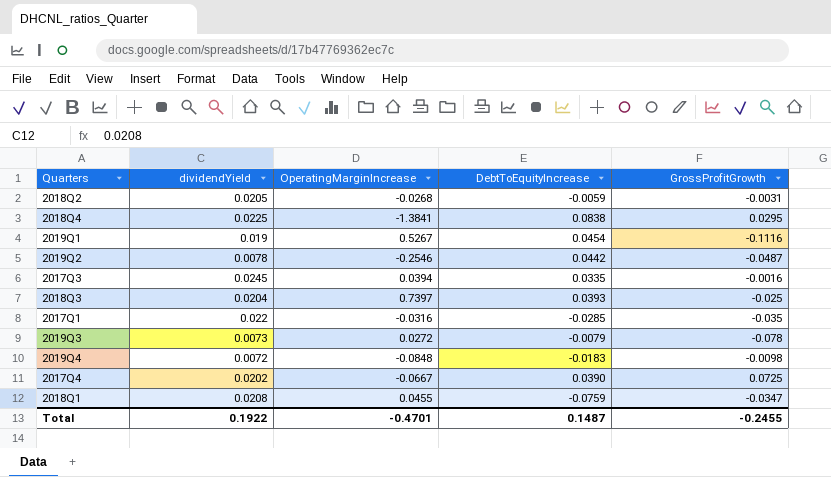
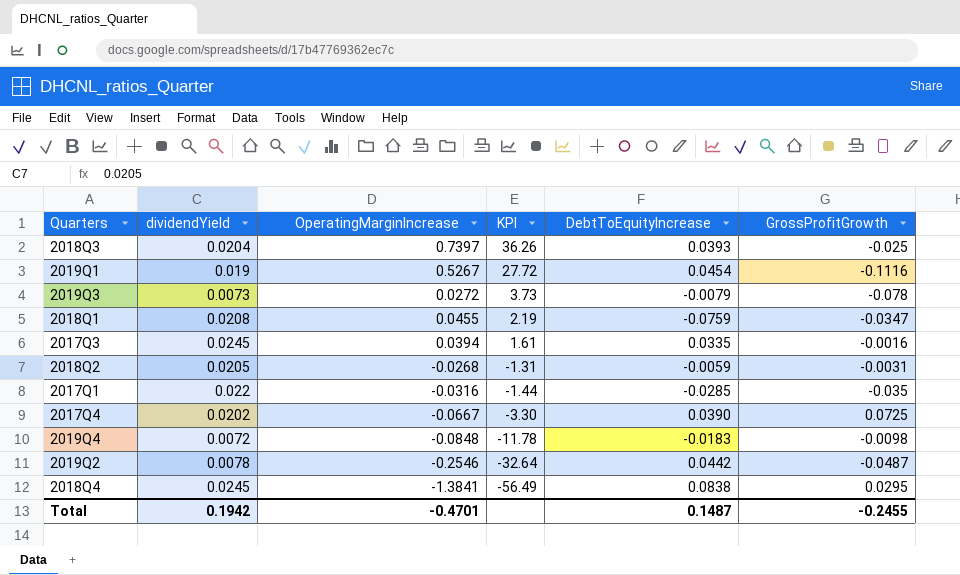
row order: none -> KPI descending
column KPI | formula: none -> [OperatingMarginIncrease] / [dividendYield]
2018Q4 | dividendYield: 0.0225 -> 0.0245
Total | dividendYield: 0.1922 -> 0.1942

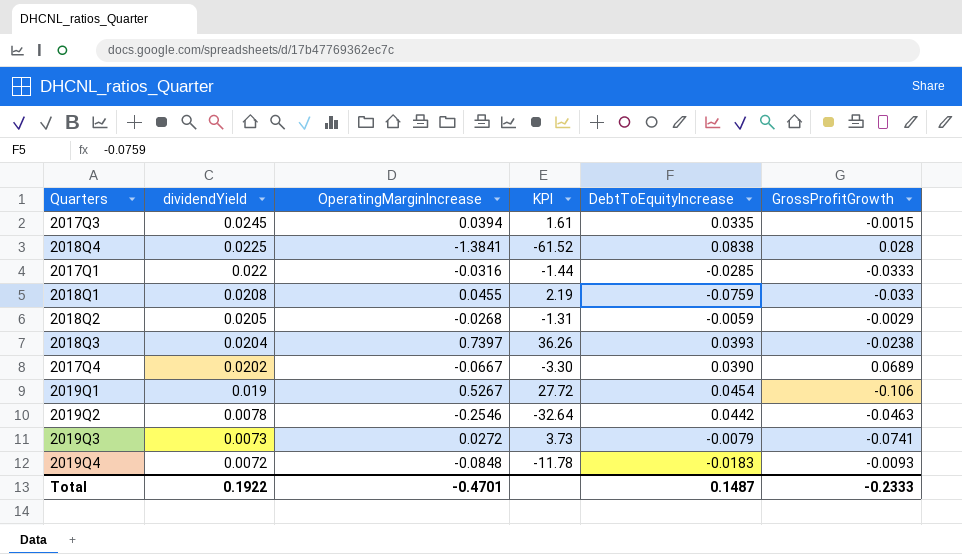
row order: KPI descending -> dividendYield descending
2017Q3 | GrossProfitGrowth: -0.0016 -> -0.0015
2018Q4 | dividendYield: 0.0245 -> 0.0225
2018Q4 | KPI: -56.49 -> -61.52
2018Q4 | GrossProfitGrowth: 0.0295 -> 0.028
2017Q1 | GrossProfitGrowth: -0.035 -> -0.0333
2018Q1 | GrossProfitGrowth: -0.0347 -> -0.033
2018Q2 | GrossProfitGrowth: -0.0031 -> -0.0029
2018Q3 | GrossProfitGrowth: -0.025 -> -0.0238
2017Q4 | GrossProfitGrowth: 0.0725 -> 0.0689
2019Q1 | GrossProfitGrowth: -0.1116 -> -0.106
2019Q2 | GrossProfitGrowth: -0.0487 -> -0.0463
2019Q3 | GrossProfitGrowth: -0.078 -> -0.0741
2019Q4 | GrossProfitGrowth: -0.0098 -> -0.0093
Total | dividendYield: 0.1942 -> 0.1922
Total | GrossProfitGrowth: -0.2455 -> -0.2333

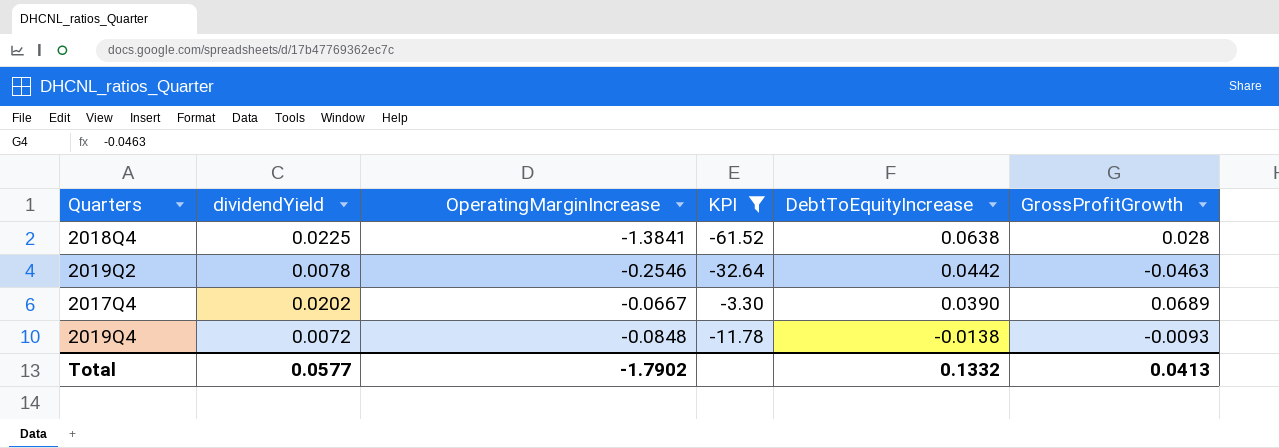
filter: none -> KPI <= -3.30
row order: dividendYield descending -> DebtToEquityIncrease descending
2018Q4 | DebtToEquityIncrease: 0.0838 -> 0.0638
2019Q4 | DebtToEquityIncrease: -0.0183 -> -0.0138
Total | dividendYield: 0.1922 -> 0.0577
Total | OperatingMarginIncrease: -0.4701 -> -1.7902
Total | DebtToEquityIncrease: 0.1487 -> 0.1332
Total | GrossProfitGrowth: -0.2333 -> 0.0413

